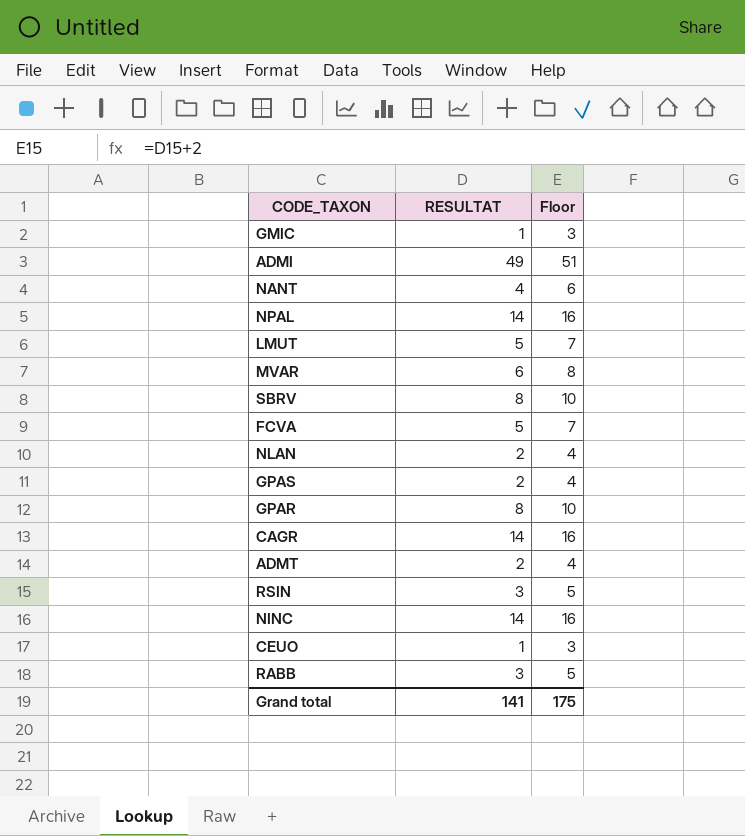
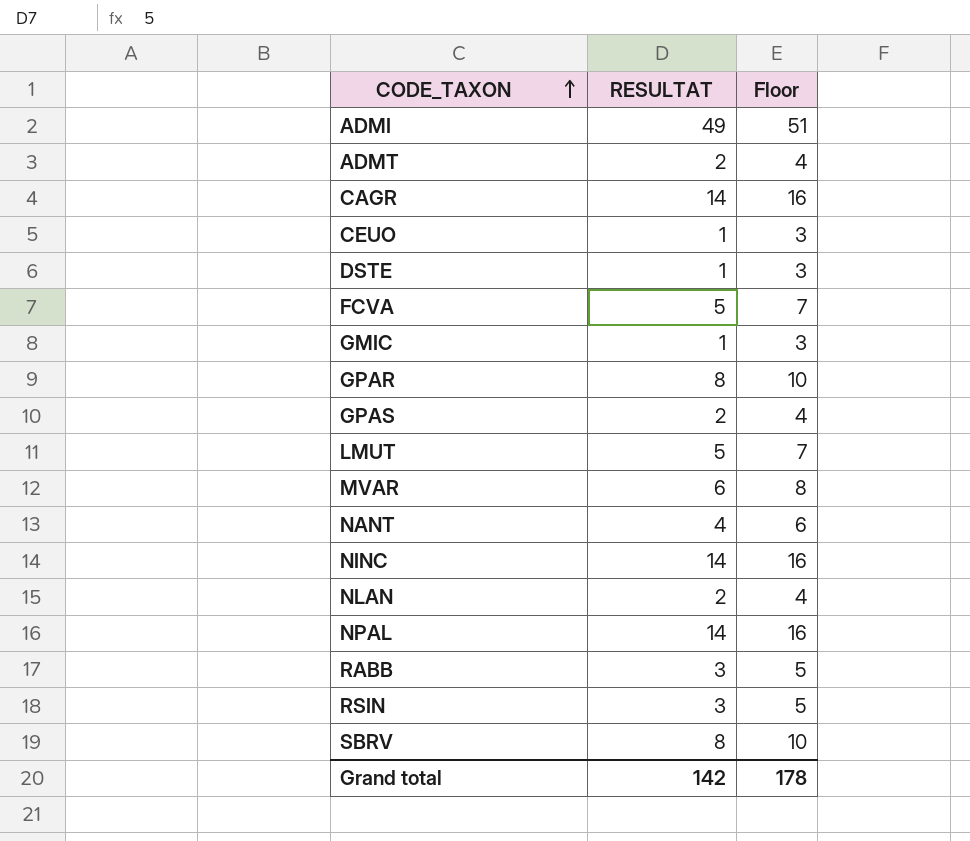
row order: none -> CODE_TAXON ascending
row DSTE: none -> 1 | 3
Grand total | RESULTAT: 141 -> 142
Grand total | Floor: 175 -> 178

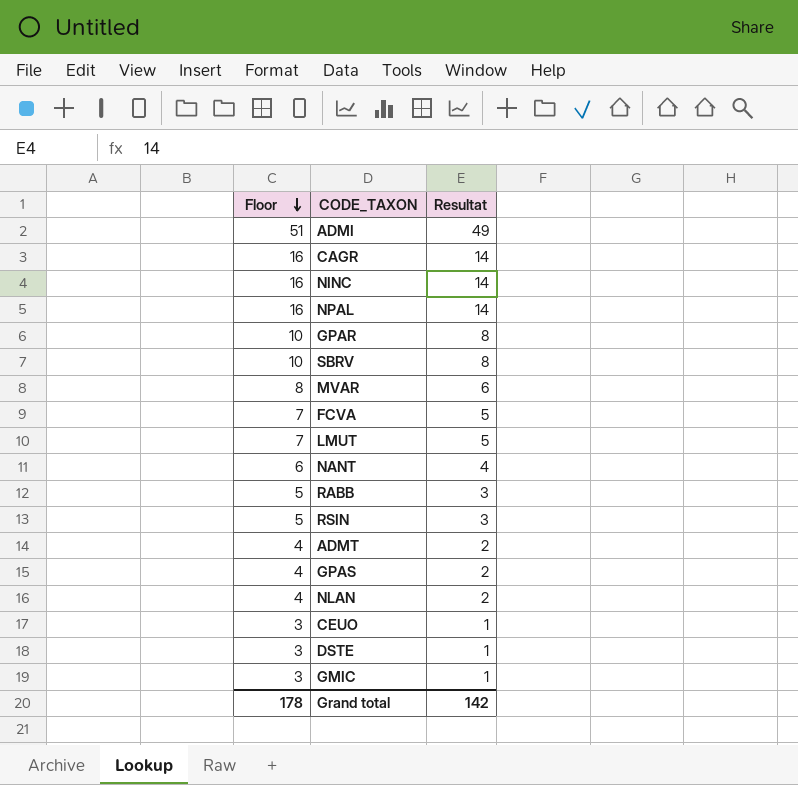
row order: CODE_TAXON ascending -> Floor descending
column Floor | position: 3 -> 1
column name: RESULTAT -> Resultat

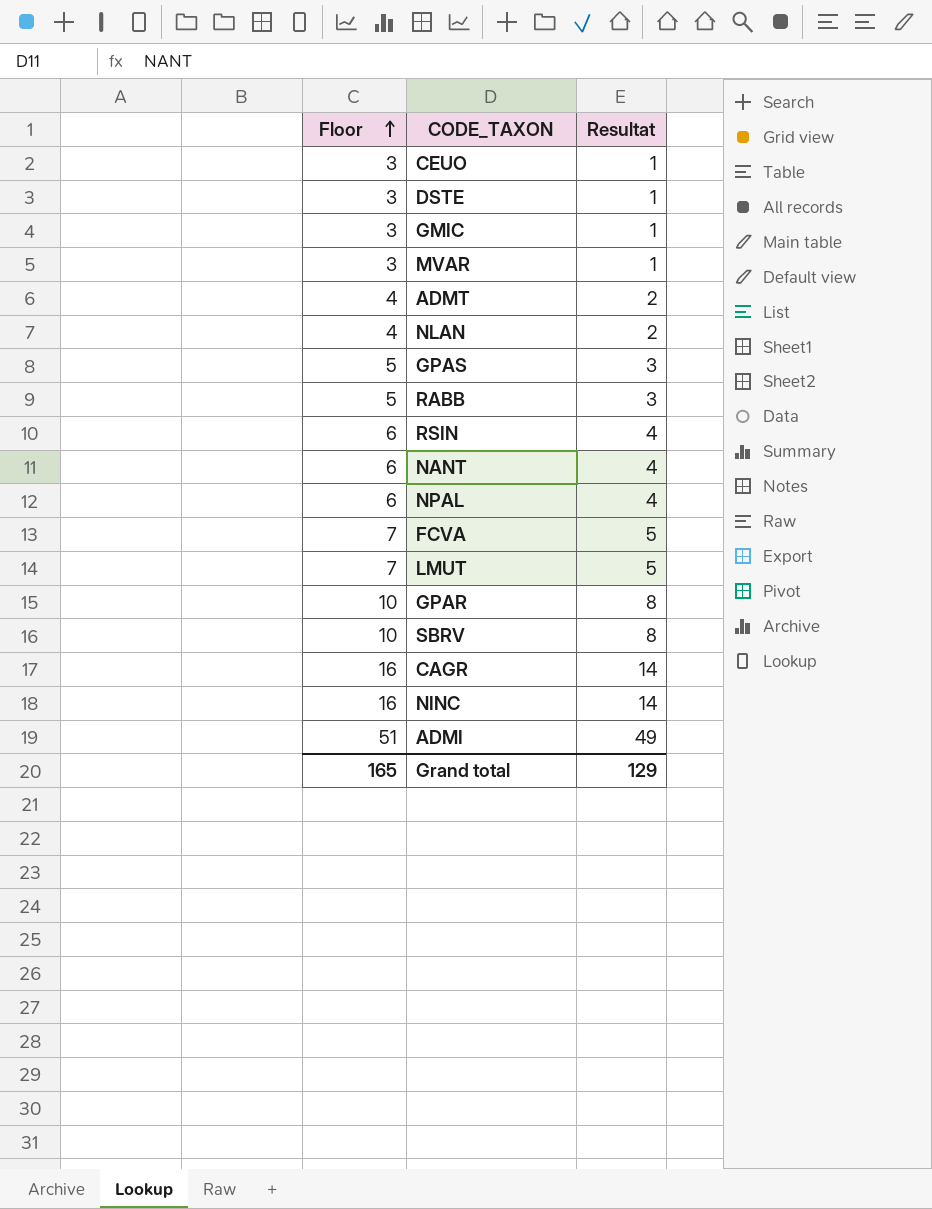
row order: Floor descending -> Floor ascending
MVAR | Floor: 8 -> 3
MVAR | Resultat: 6 -> 1
GPAS | Floor: 4 -> 5
GPAS | Resultat: 2 -> 3
RSIN | Floor: 5 -> 6
RSIN | Resultat: 3 -> 4
NPAL | Floor: 16 -> 6
NPAL | Resultat: 14 -> 4
Grand total | Floor: 178 -> 165
Grand total | Resultat: 142 -> 129

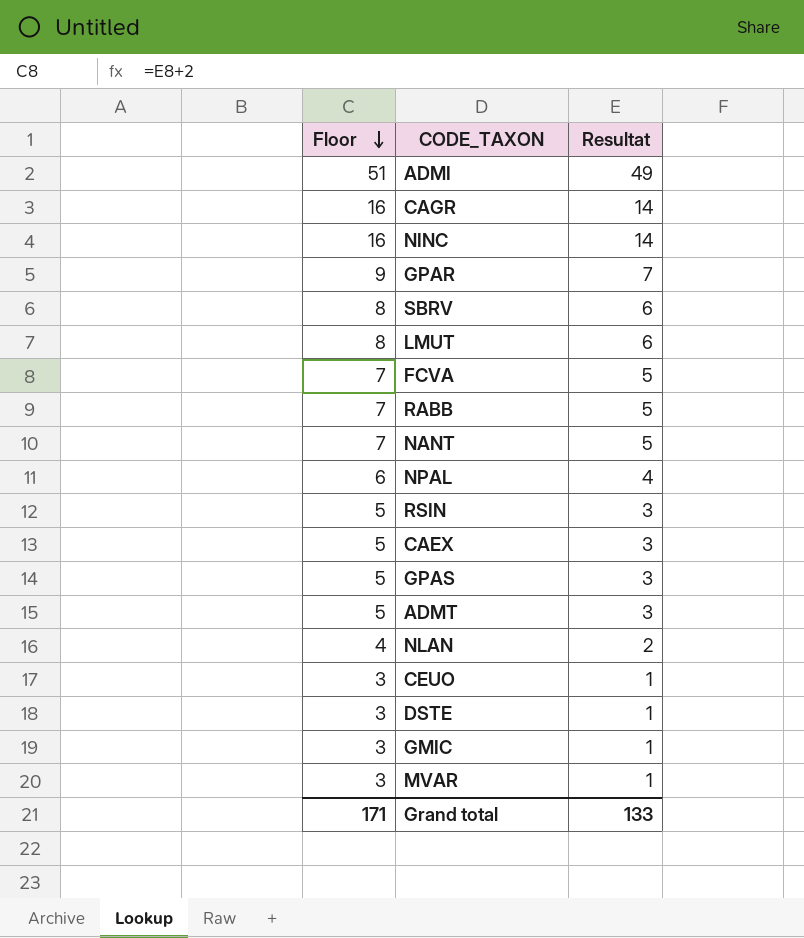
row order: Floor ascending -> Floor descending
GPAR | Floor: 10 -> 9
GPAR | Resultat: 8 -> 7
SBRV | Floor: 10 -> 8
SBRV | Resultat: 8 -> 6
LMUT | Floor: 7 -> 8
LMUT | Resultat: 5 -> 6
RABB | Floor: 5 -> 7
RABB | Resultat: 3 -> 5
NANT | Floor: 6 -> 7
NANT | Resultat: 4 -> 5
RSIN | Floor: 6 -> 5
RSIN | Resultat: 4 -> 3
row CAEX: none -> 5 | 3
ADMT | Floor: 4 -> 5
ADMT | Resultat: 2 -> 3
Grand total | Floor: 165 -> 171
Grand total | Resultat: 129 -> 133

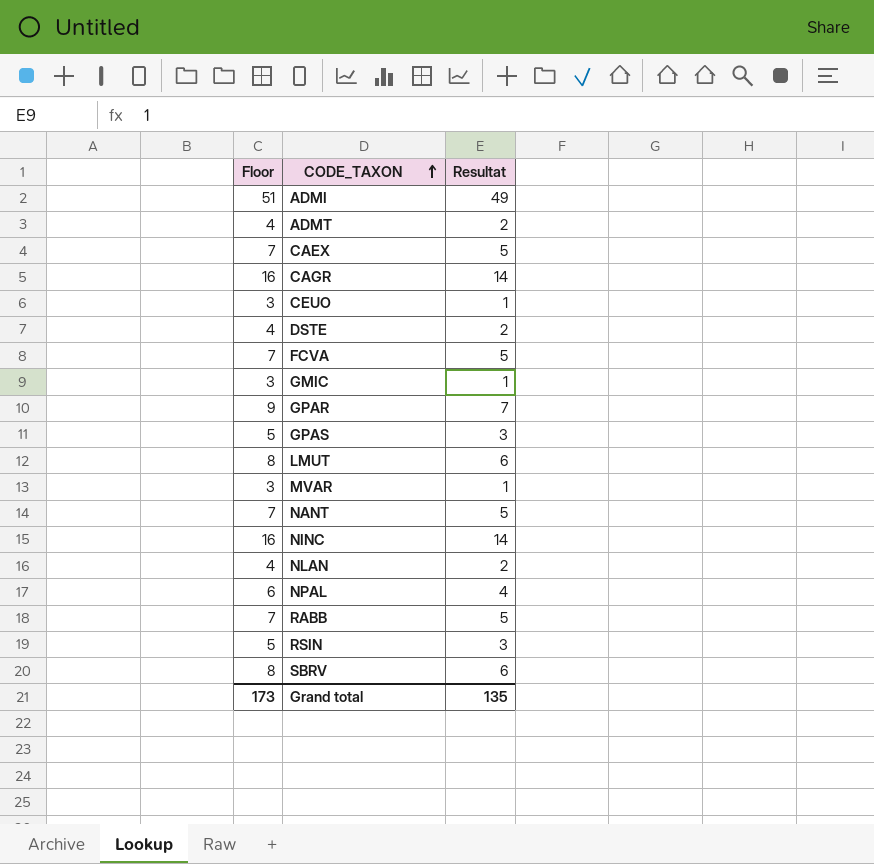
row order: Floor descending -> CODE_TAXON ascending
ADMT | Floor: 5 -> 4
ADMT | Resultat: 3 -> 2
CAEX | Floor: 5 -> 7
CAEX | Resultat: 3 -> 5
DSTE | Floor: 3 -> 4
DSTE | Resultat: 1 -> 2
Grand total | Floor: 171 -> 173
Grand total | Resultat: 133 -> 135

